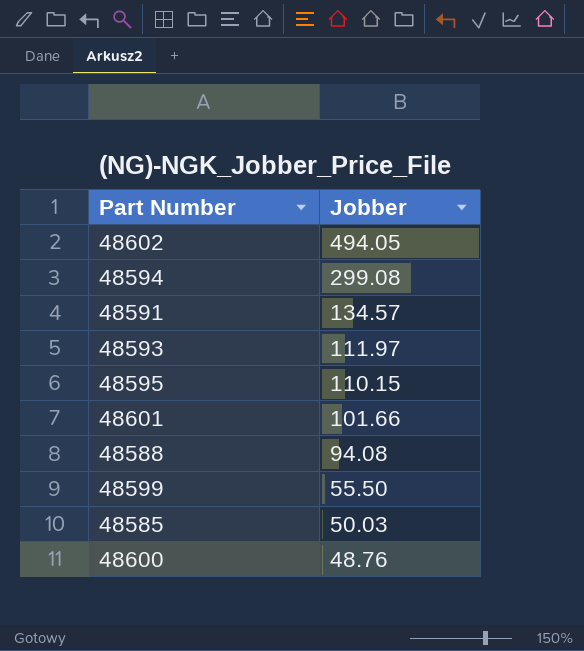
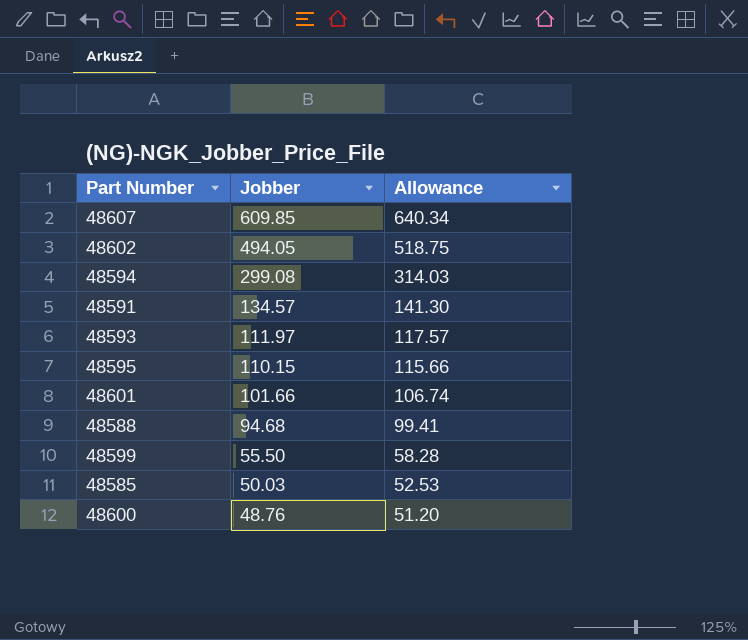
column Allowance | formula: none -> [Jobber] * 1.05
row 48607: none -> 609.85 | 640.34
48588 | Jobber: 94.08 -> 94.68

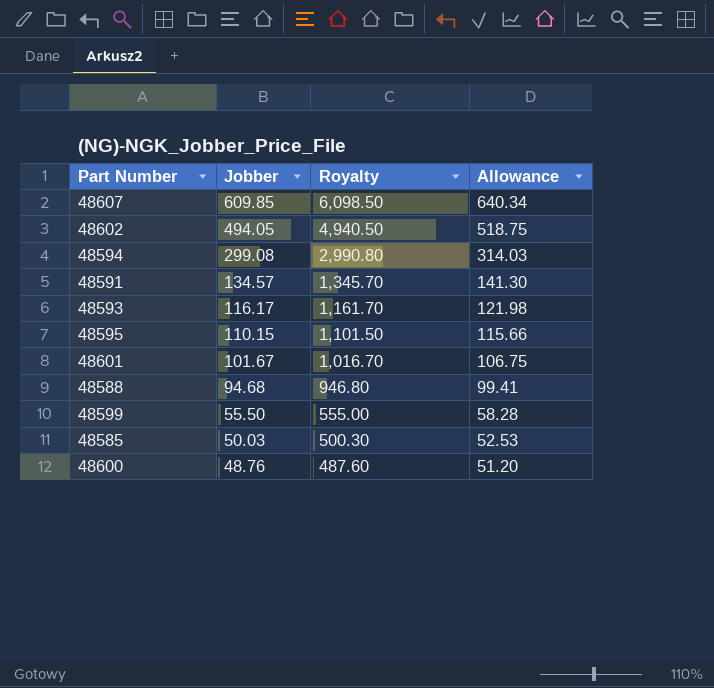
column Royalty | formula: none -> [Jobber] * 10
48593 | Jobber: 111.97 -> 116.17
48593 | Allowance: 117.57 -> 121.98
48601 | Jobber: 101.66 -> 101.67
48601 | Allowance: 106.74 -> 106.75

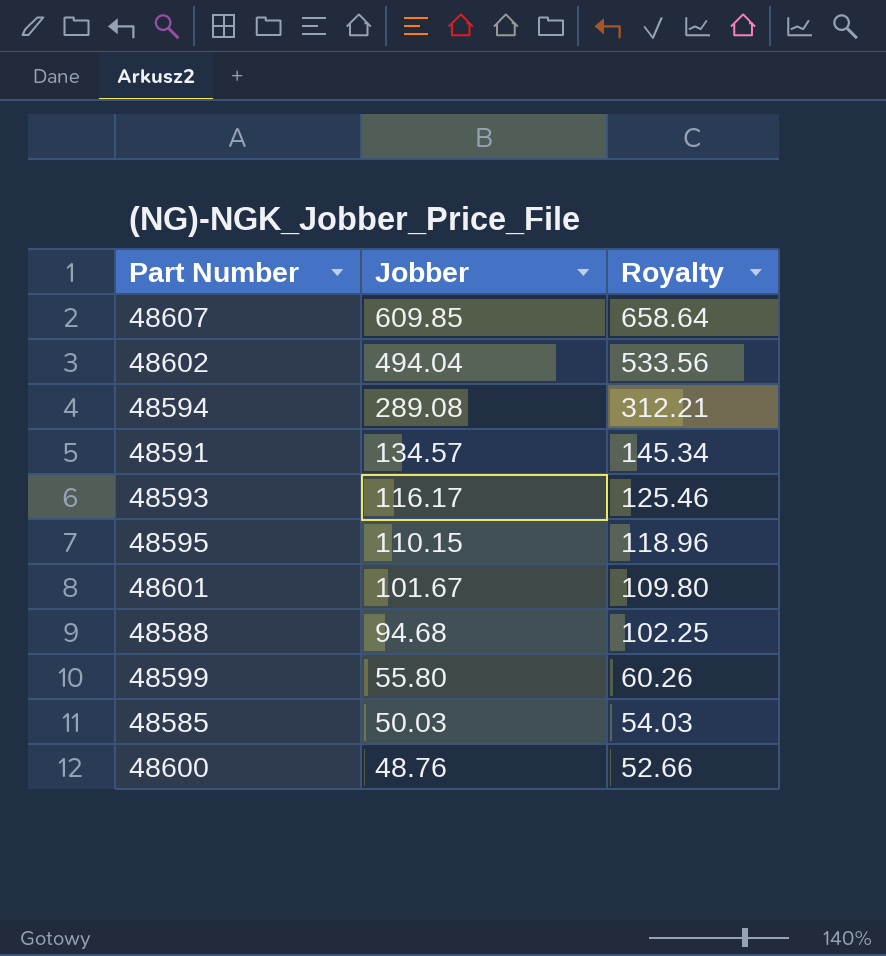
column Allowance | formula: [Jobber] * 1.05 -> none
column Royalty | formula: [Jobber] * 10 -> [Jobber] * 1.08
48602 | Jobber: 494.05 -> 494.04
48594 | Jobber: 299.08 -> 289.08
48599 | Jobber: 55.50 -> 55.80

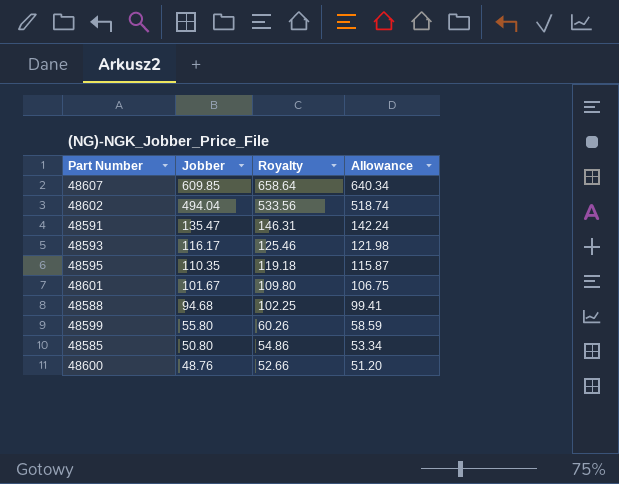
column Allowance | formula: none -> [Jobber] * 1.05
row 48594: 289.08 | 312.21 -> none
48591 | Jobber: 134.57 -> 135.47
48591 | Royalty: 145.34 -> 146.31
48595 | Jobber: 110.15 -> 110.35
48595 | Royalty: 118.96 -> 119.18
48585 | Jobber: 50.03 -> 50.80
48585 | Royalty: 54.03 -> 54.86

